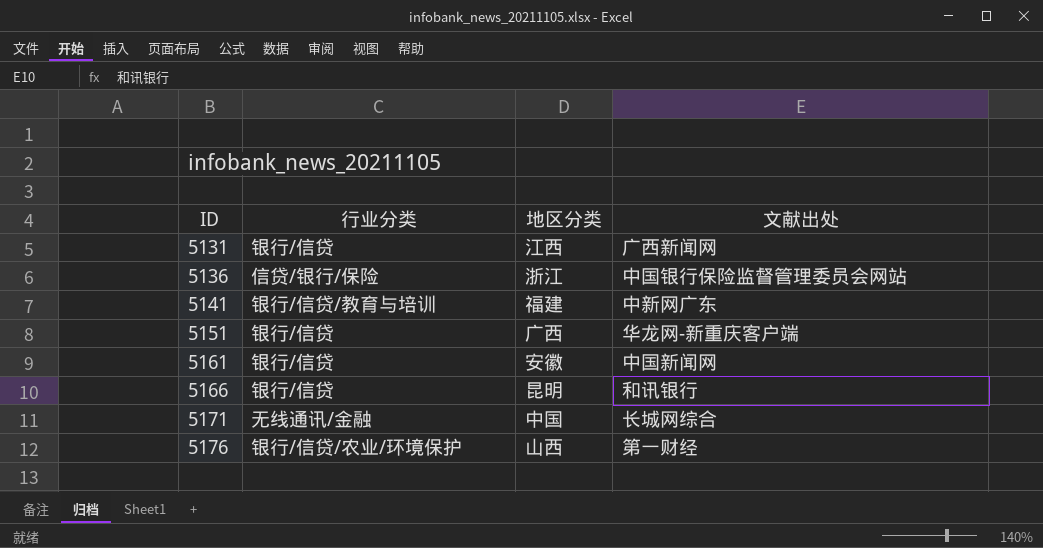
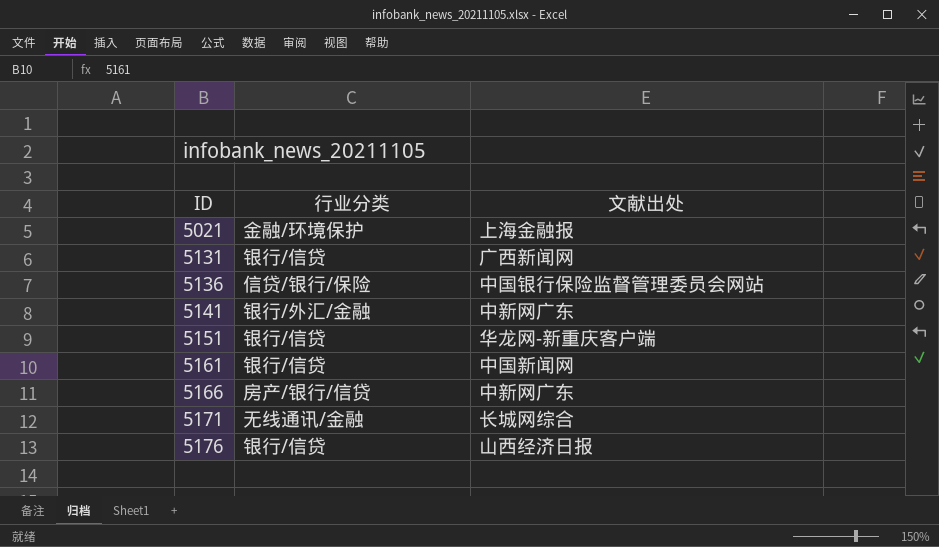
column 地区分类 | position: 3 -> none
row 5021: none -> 金融/环境保护 | 上海金融报
5141 | 行业分类: 银行/信贷/教育与培训 -> 银行/外汇/金融
5166 | 行业分类: 银行/信贷 -> 房产/银行/信贷
5166 | 文献出处: 和讯银行 -> 中新网广东
5176 | 行业分类: 银行/信贷/农业/环境保护 -> 银行/信贷
5176 | 文献出处: 第一财经 -> 山西经济日报

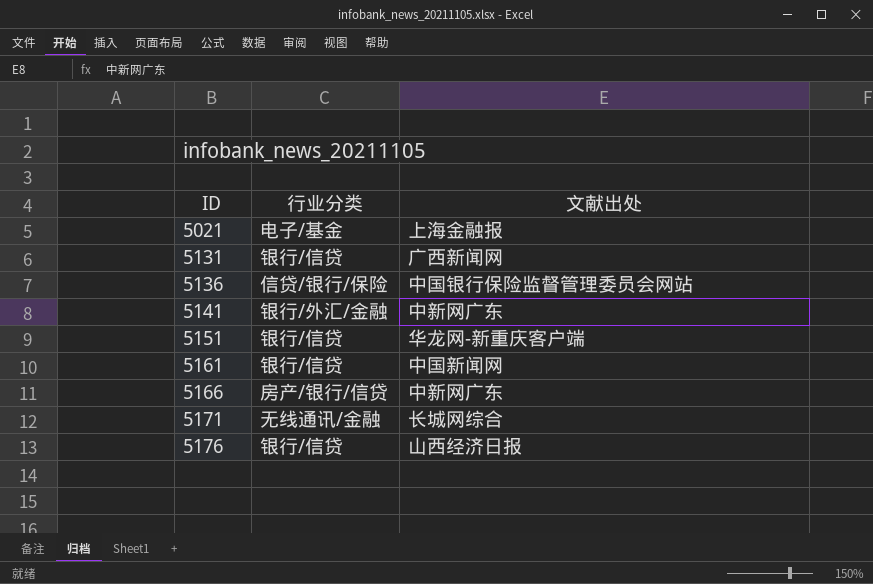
5021 | 行业分类: 金融/环境保护 -> 电子/基金

